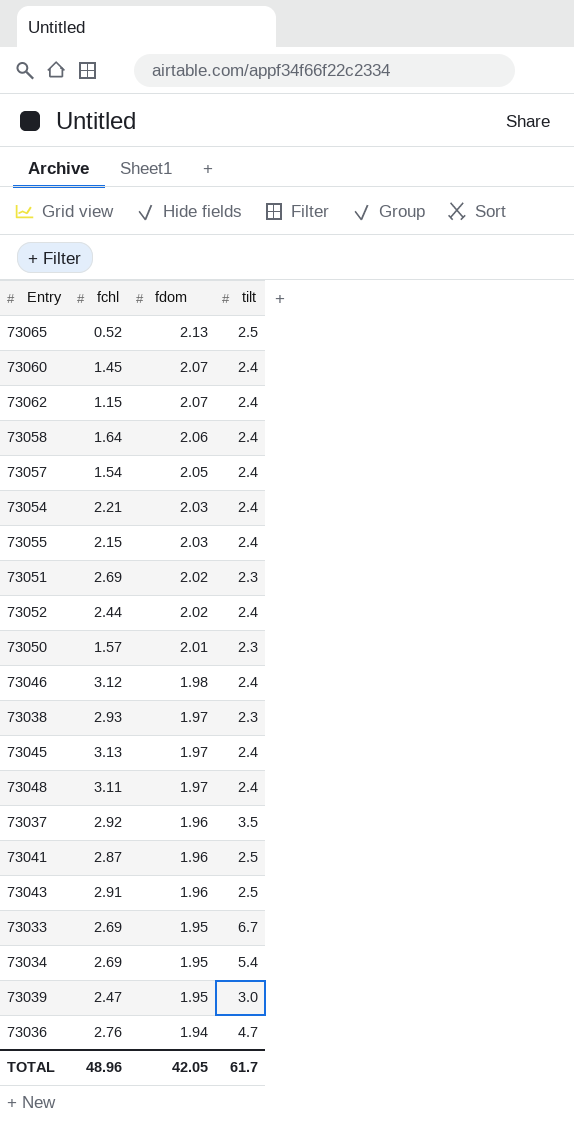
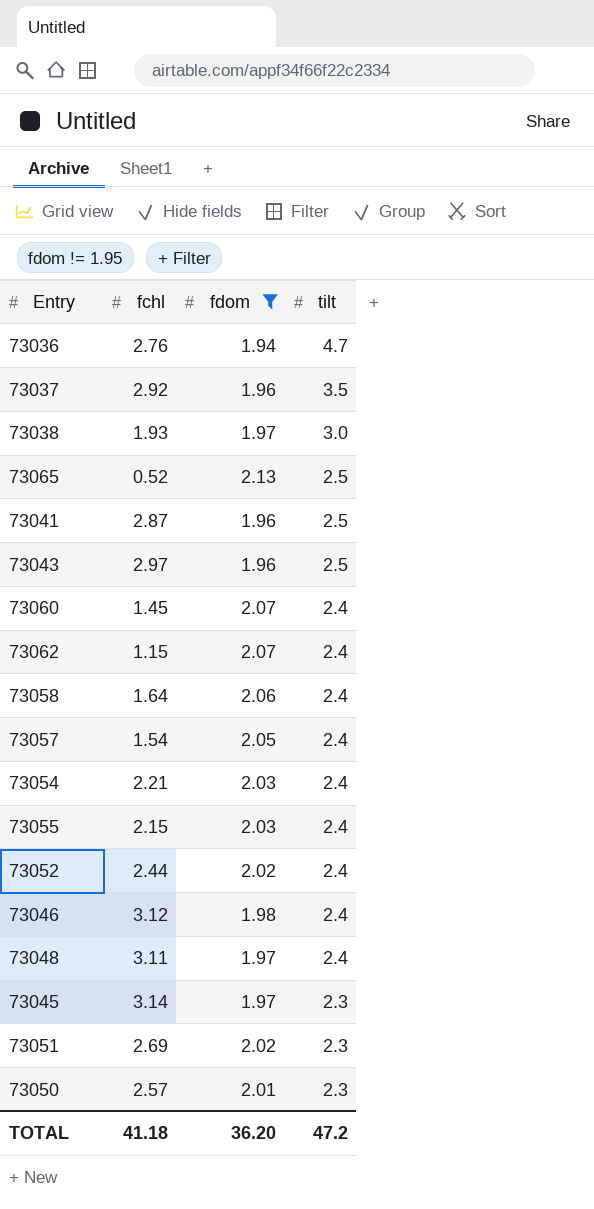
filter: none -> fdom != 1.95
row order: fdom descending -> tilt descending
73038 | fchl: 2.93 -> 1.93
73038 | tilt: 2.3 -> 3.0
73043 | fchl: 2.91 -> 2.97
73045 | fchl: 3.13 -> 3.14
73045 | tilt: 2.4 -> 2.3
73050 | fchl: 1.57 -> 2.57
TOTAL | fchl: 48.96 -> 41.18
TOTAL | fdom: 42.05 -> 36.20
TOTAL | tilt: 61.7 -> 47.2

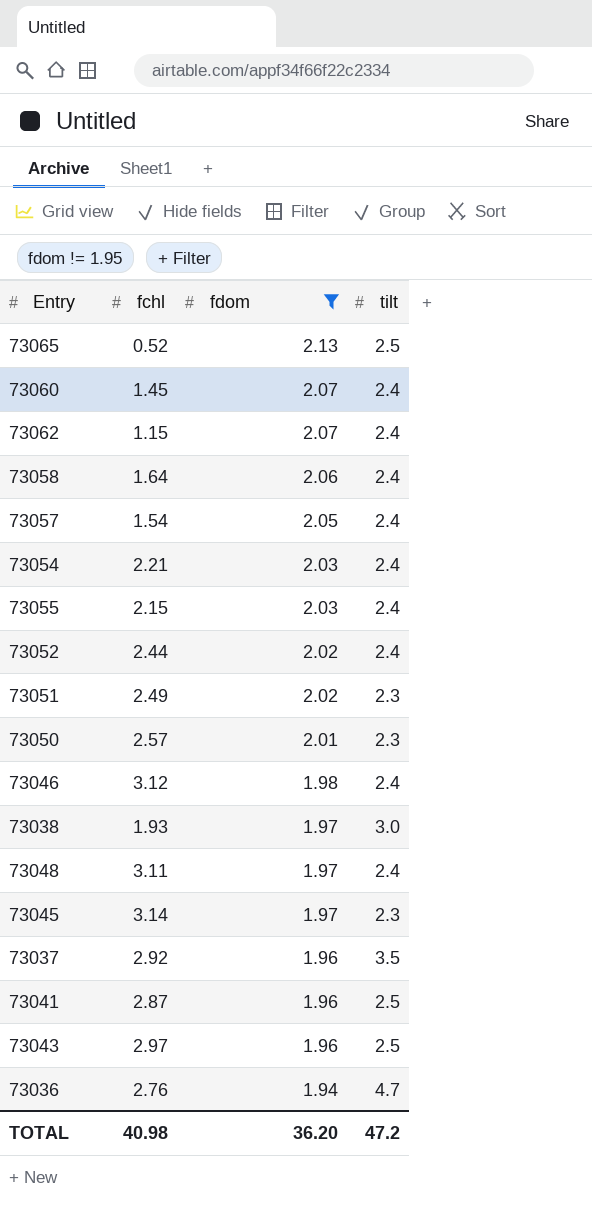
row order: tilt descending -> fdom descending
73051 | fchl: 2.69 -> 2.49
TOTAL | fchl: 41.18 -> 40.98

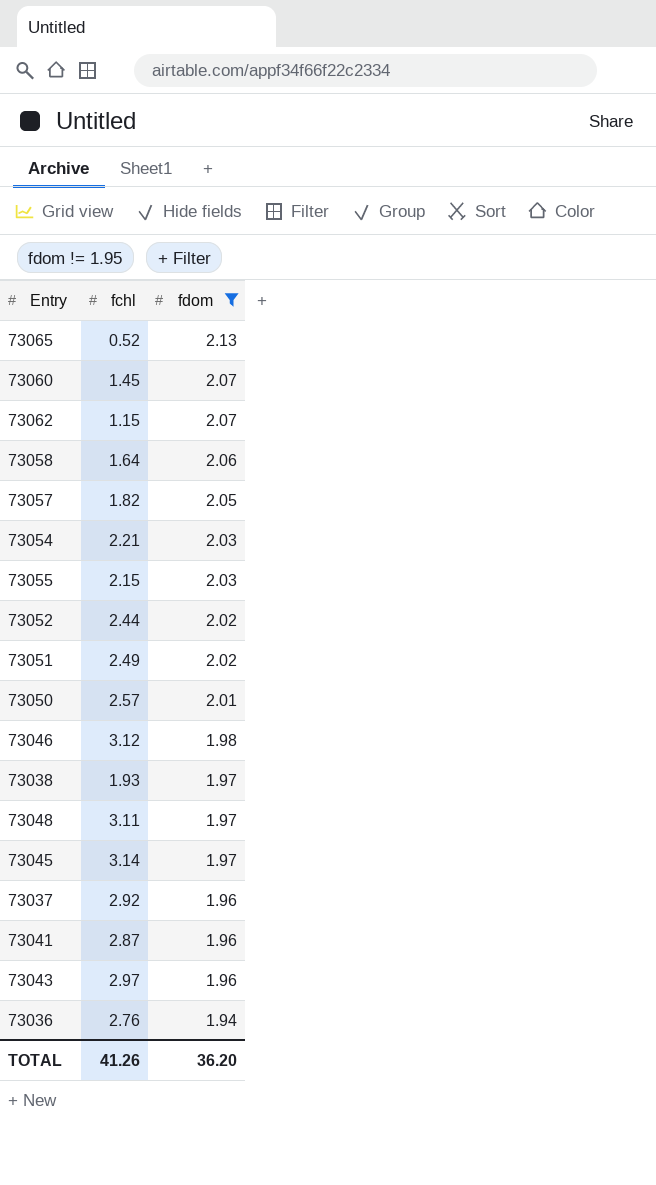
column tilt | position: 4 -> none
73057 | fchl: 1.54 -> 1.82
TOTAL | fchl: 40.98 -> 41.26

